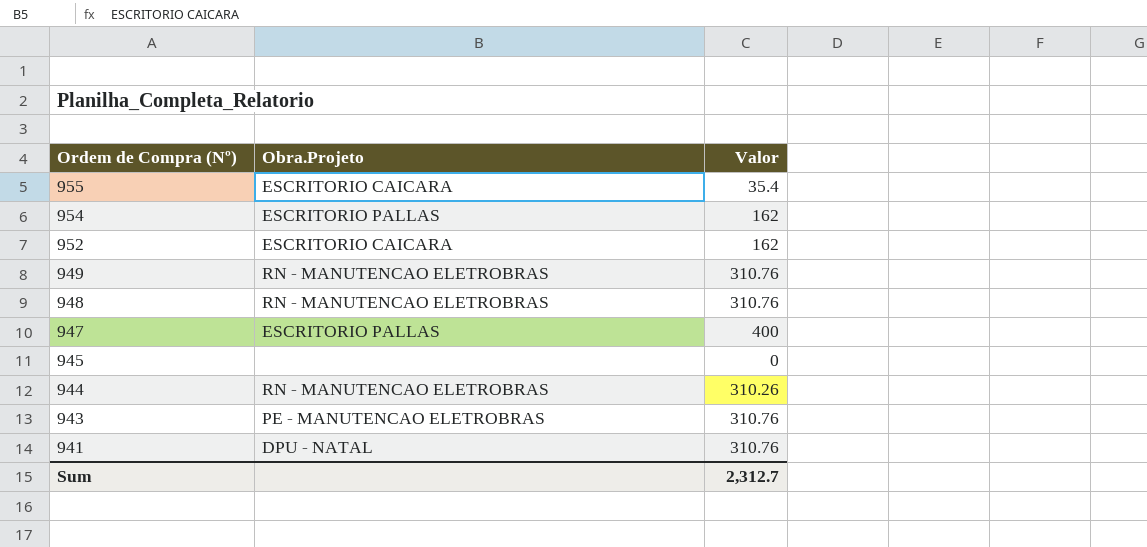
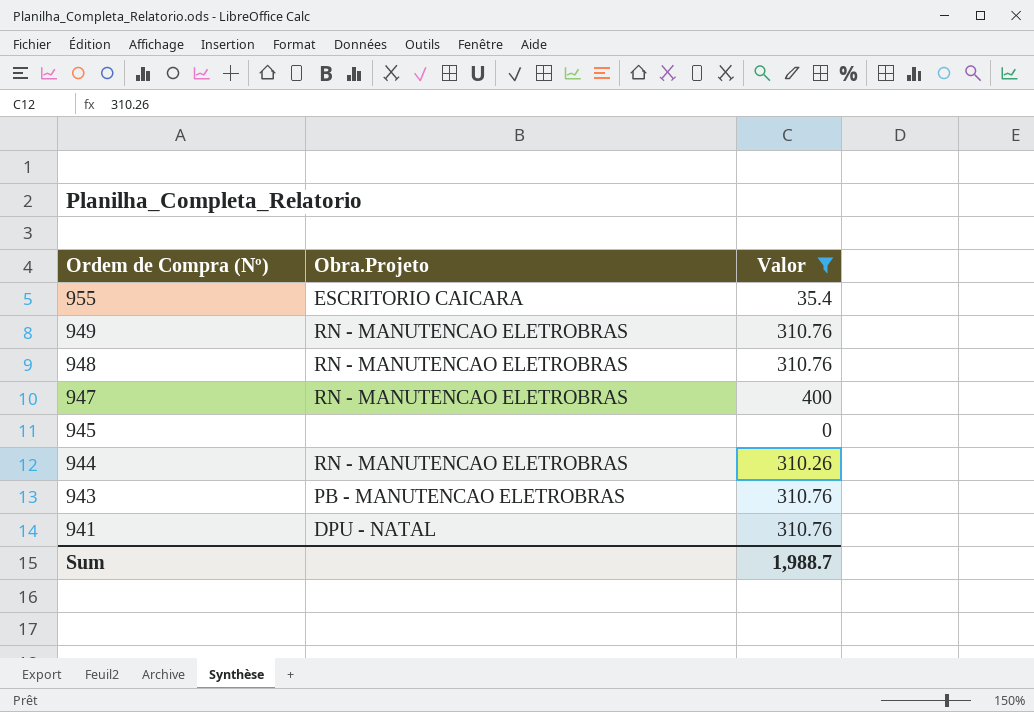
filter: none -> Valor != 162
947 | Obra.Projeto: ESCRITORIO PALLAS -> RN - MANUTENCAO ELETROBRAS
943 | Obra.Projeto: PE - MANUTENCAO ELETROBRAS -> PB - MANUTENCAO ELETROBRAS
Sum | Valor: 2,312.7 -> 1,988.7

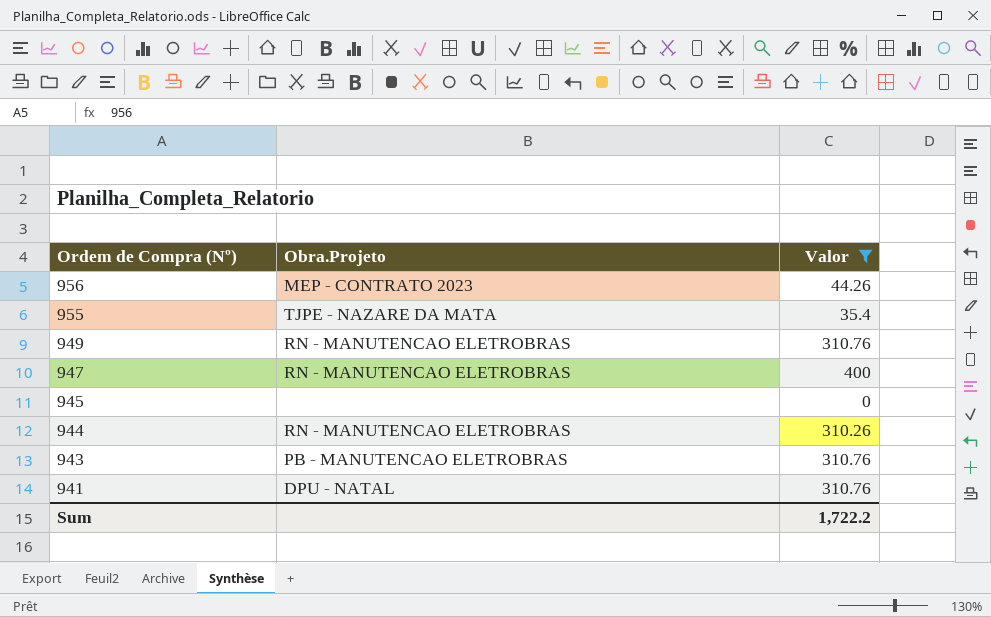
row 948: RN - MANUTENCAO ELETROBRAS | 310.76 -> none
row 956: none -> MEP - CONTRATO 2023 | 44.26
955 | Obra.Projeto: ESCRITORIO CAICARA -> TJPE - NAZARE DA MATA
Sum | Valor: 1,988.7 -> 1,722.2

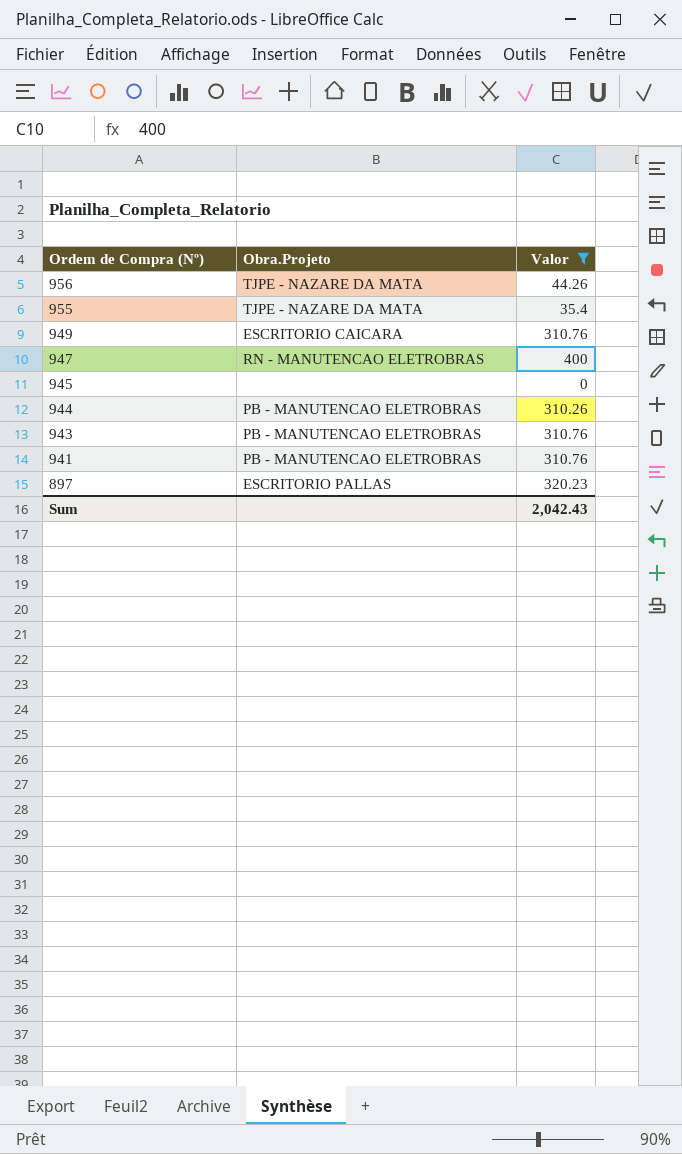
956 | Obra.Projeto: MEP - CONTRATO 2023 -> TJPE - NAZARE DA MATA
949 | Obra.Projeto: RN - MANUTENCAO ELETROBRAS -> ESCRITORIO CAICARA
944 | Obra.Projeto: RN - MANUTENCAO ELETROBRAS -> PB - MANUTENCAO ELETROBRAS
941 | Obra.Projeto: DPU - NATAL -> PB - MANUTENCAO ELETROBRAS
row 897: none -> ESCRITORIO PALLAS | 320.23
Sum | Valor: 1,722.2 -> 2,042.43

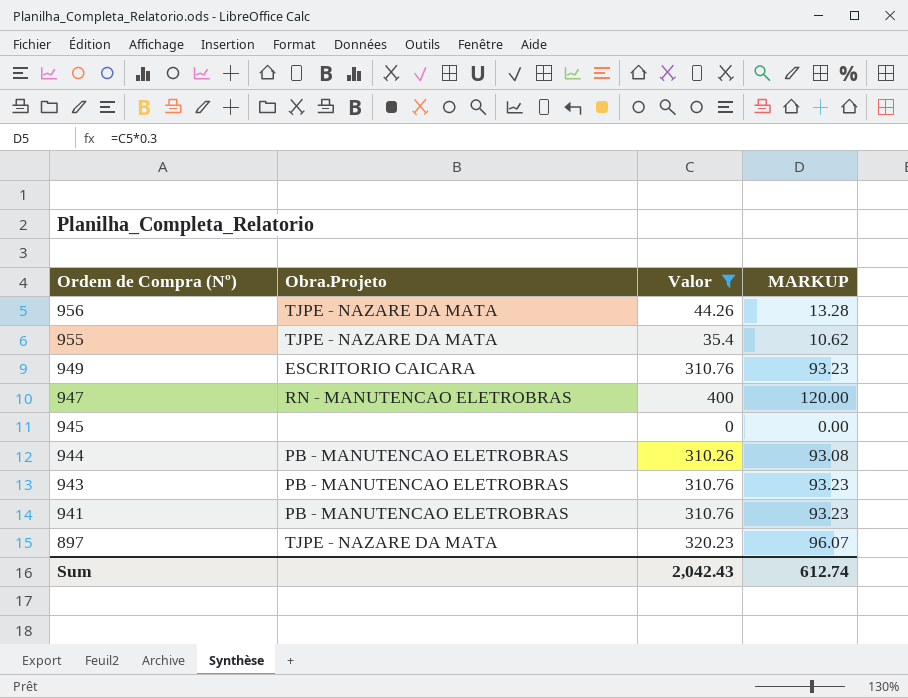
column MARKUP | formula: none -> [Valor] * 0.3
897 | Obra.Projeto: ESCRITORIO PALLAS -> TJPE - NAZARE DA MATA

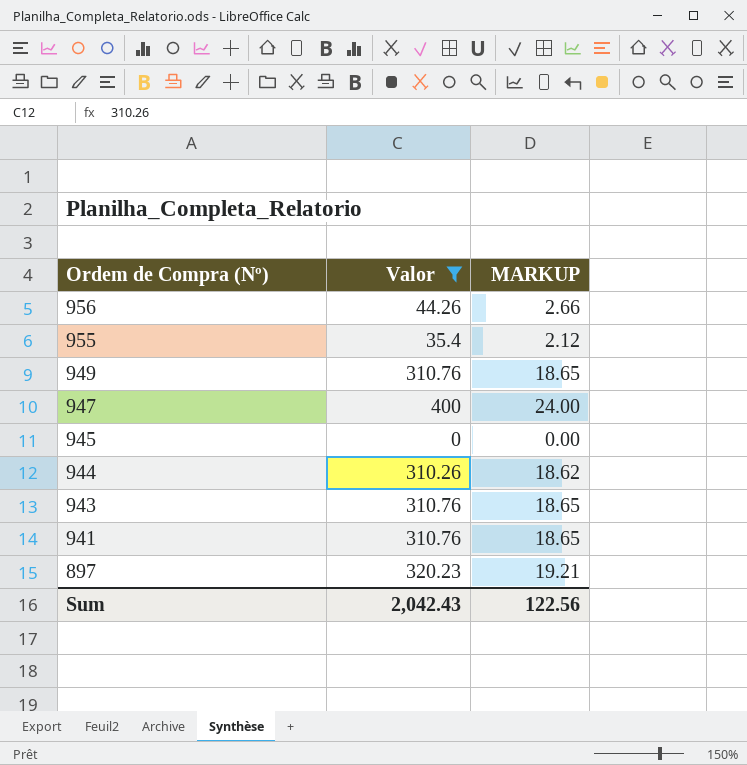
column Obra.Projeto | position: 2 -> none
column MARKUP | formula: [Valor] * 0.3 -> [Valor] * 0.06
Sum | MARKUP: 612.74 -> 122.56

